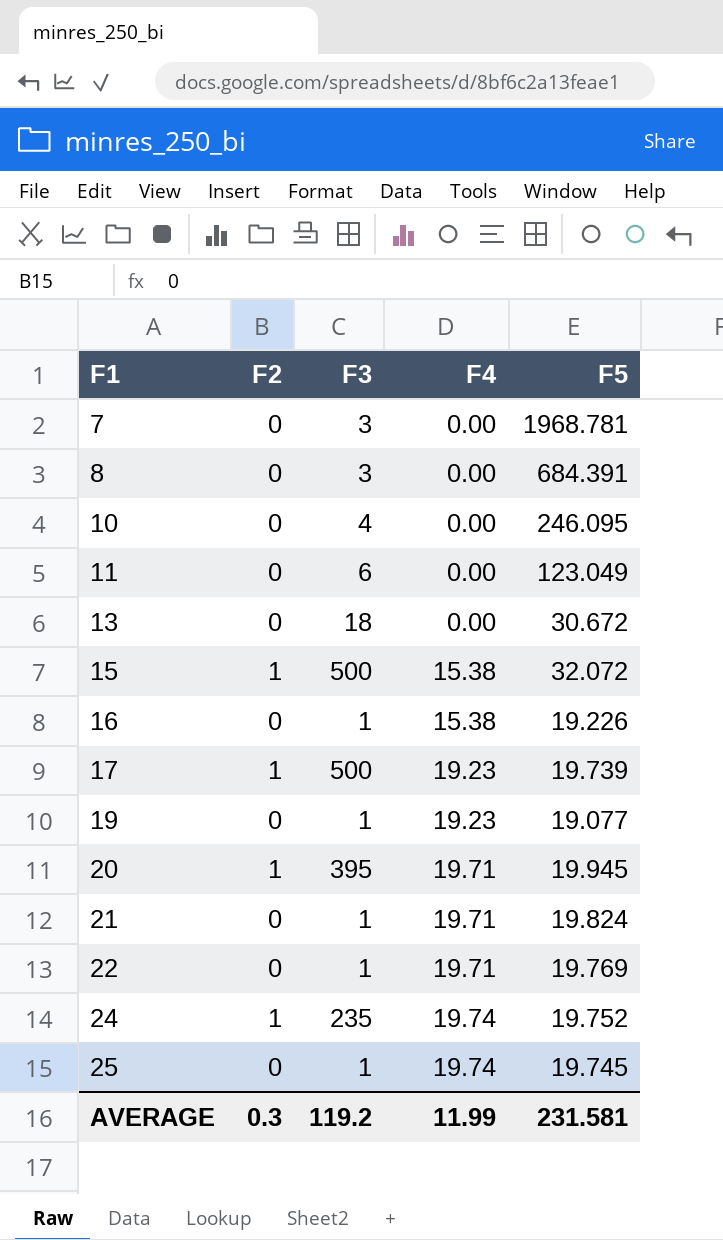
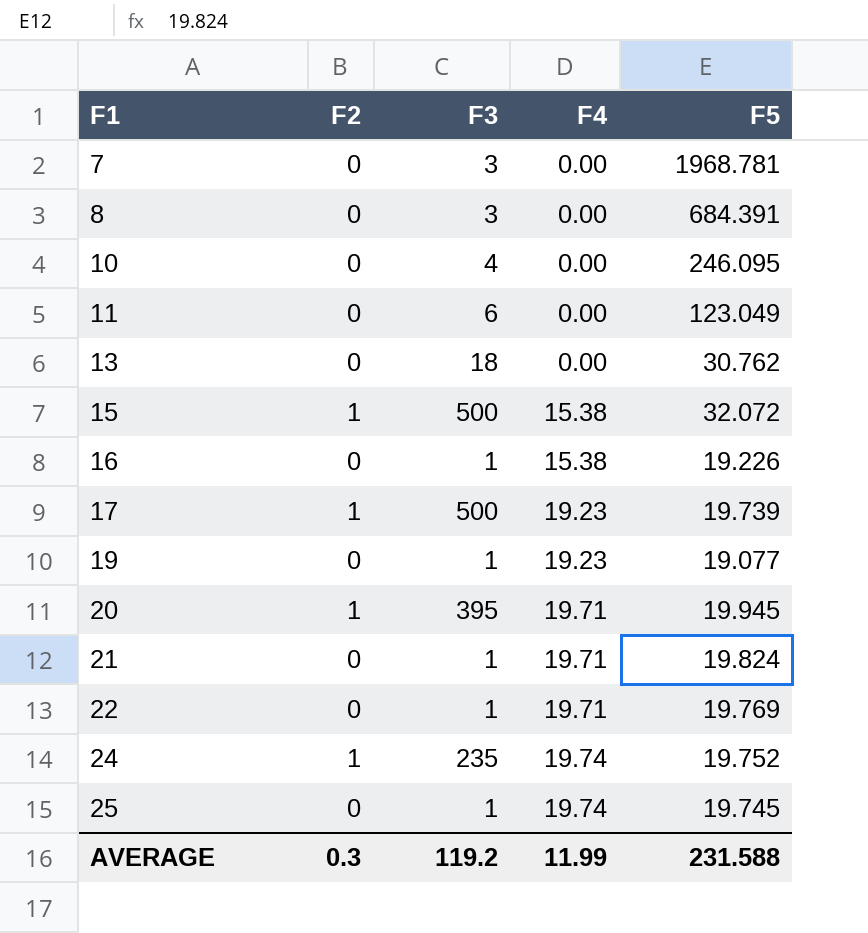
13 | F5: 30.672 -> 30.762
AVERAGE | F5: 231.581 -> 231.588

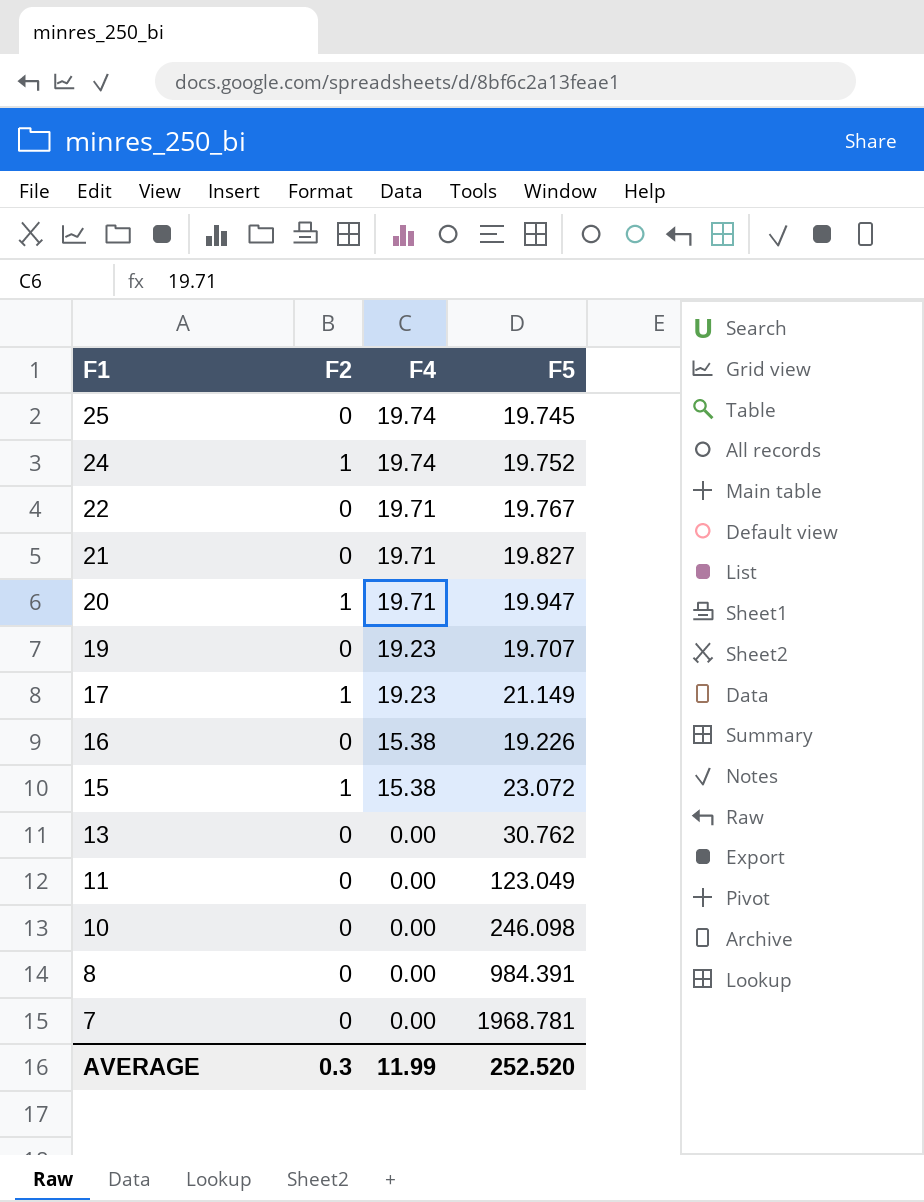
row order: F1 ascending -> F1 descending
column F3 | position: 3 -> none
22 | F5: 19.769 -> 19.767
21 | F5: 19.824 -> 19.827
20 | F5: 19.945 -> 19.947
19 | F5: 19.077 -> 19.707
17 | F5: 19.739 -> 21.149
15 | F5: 32.072 -> 23.072
10 | F5: 246.095 -> 246.098
8 | F5: 684.391 -> 984.391
AVERAGE | F5: 231.588 -> 252.520

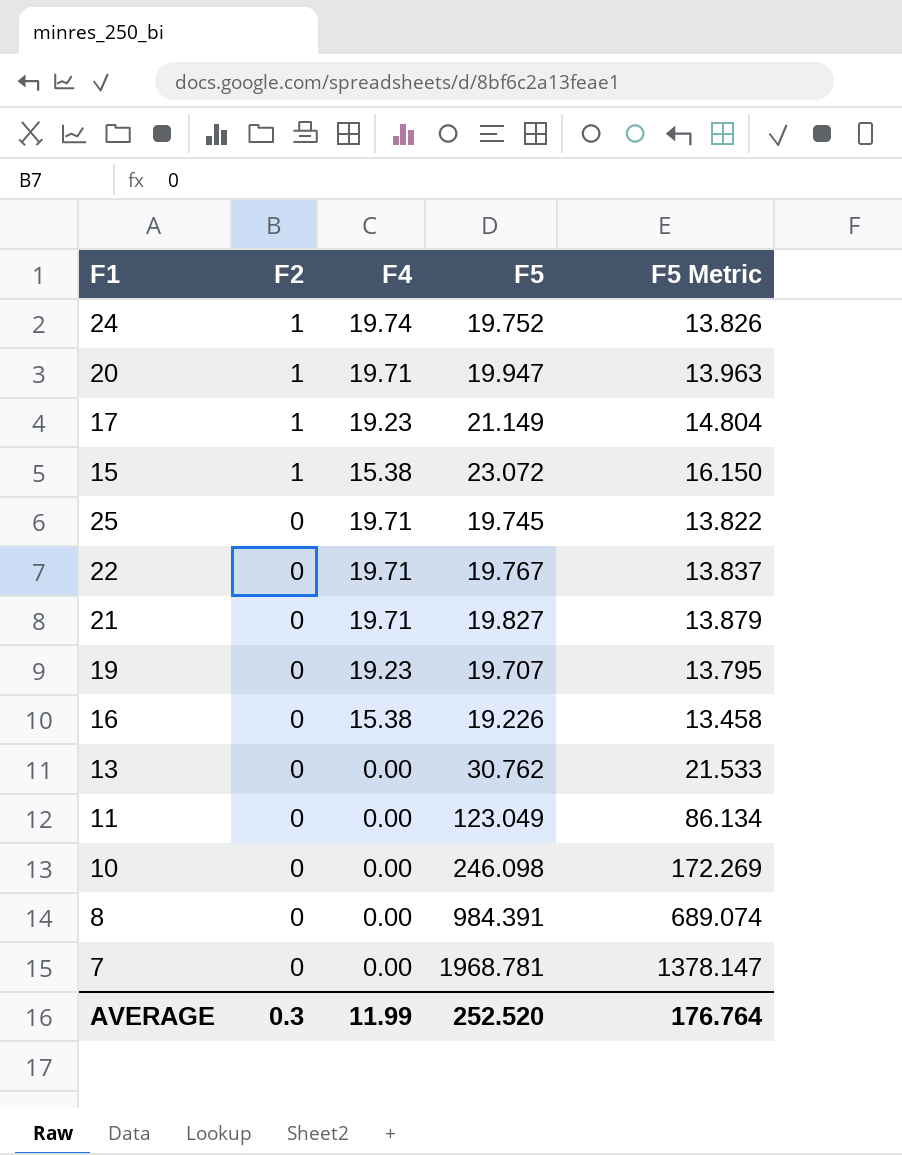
row order: F1 descending -> F2 descending
column F5 Metric | formula: none -> [F5] * 0.7
25 | F4: 19.74 -> 19.71

